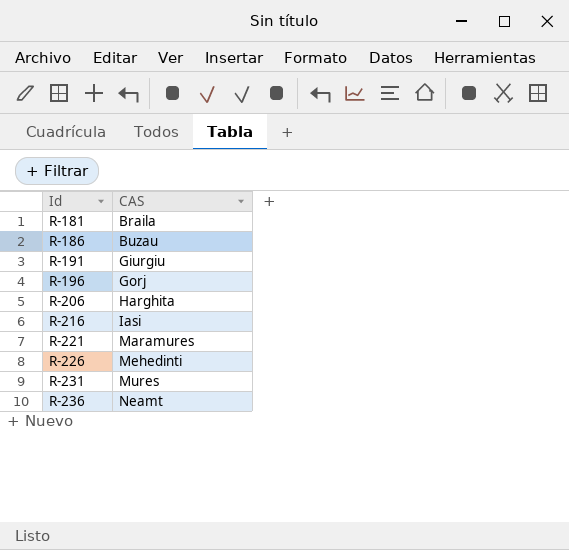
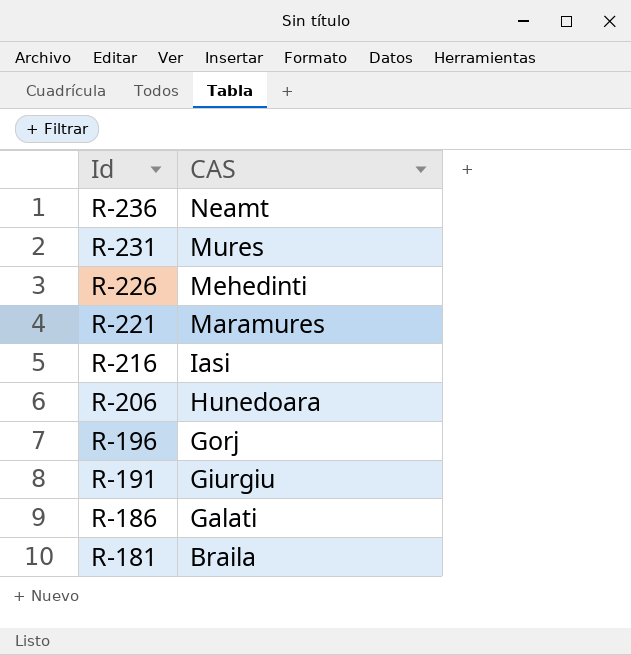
row order: Id ascending -> Id descending
R-206 | CAS: Harghita -> Hunedoara
R-186 | CAS: Buzau -> Galati

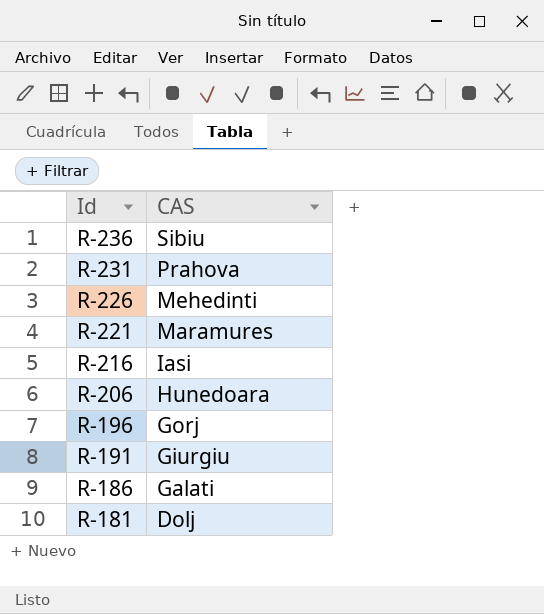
R-236 | CAS: Neamt -> Sibiu
R-231 | CAS: Mures -> Prahova
R-181 | CAS: Braila -> Dolj

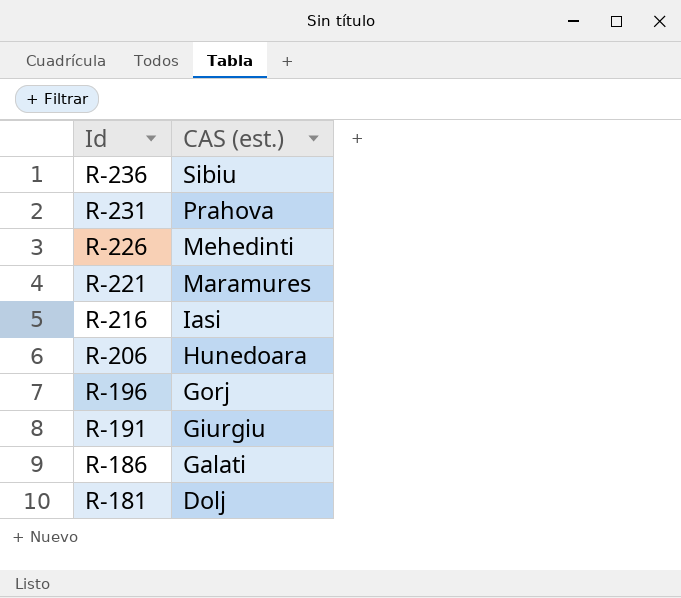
column name: CAS -> CAS (est.)

